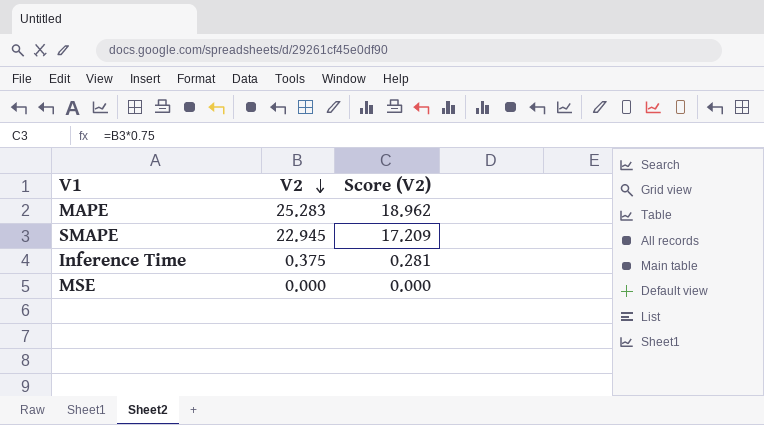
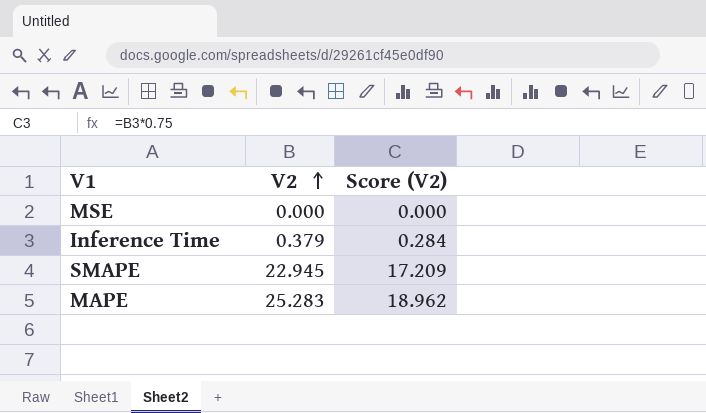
row order: V2 descending -> V2 ascending
Inference Time | V2: 0.375 -> 0.379
Inference Time | Score (V2): 0.281 -> 0.284

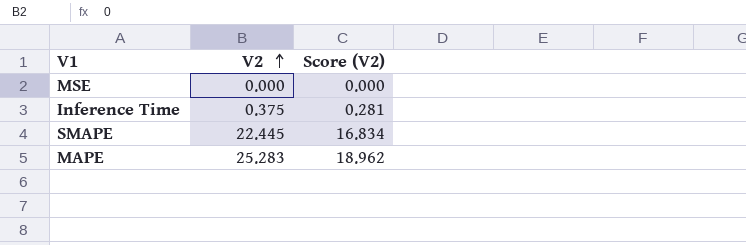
Inference Time | V2: 0.379 -> 0.375
Inference Time | Score (V2): 0.284 -> 0.281
SMAPE | V2: 22.945 -> 22.445
SMAPE | Score (V2): 17.209 -> 16.834

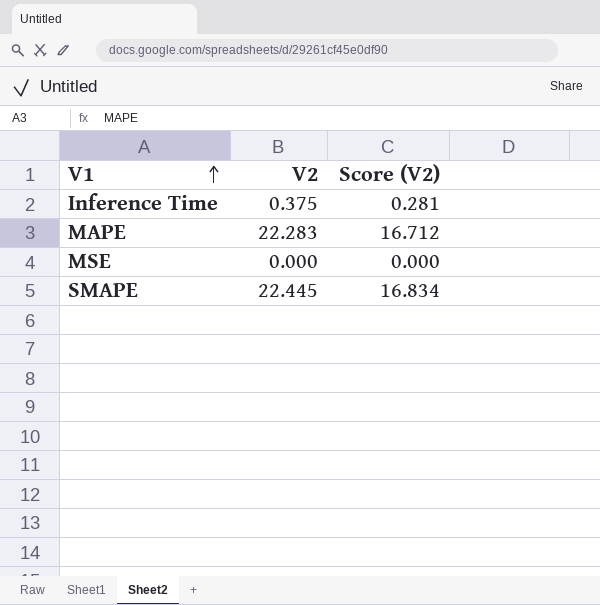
row order: V2 ascending -> V1 ascending
MAPE | V2: 25.283 -> 22.283
MAPE | Score (V2): 18.962 -> 16.712

